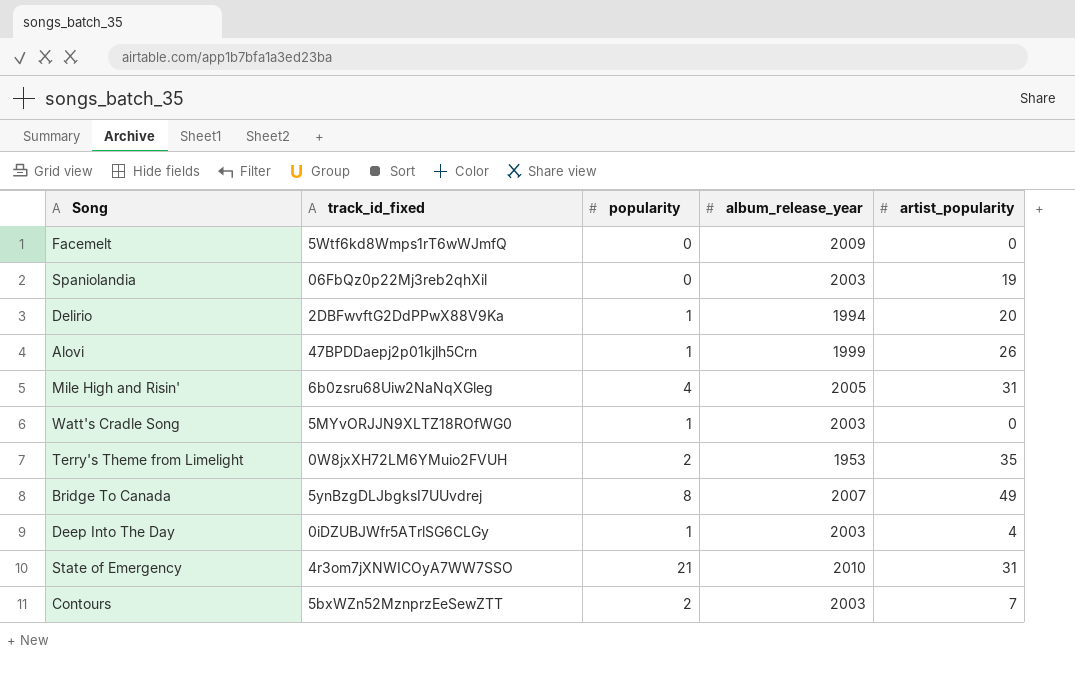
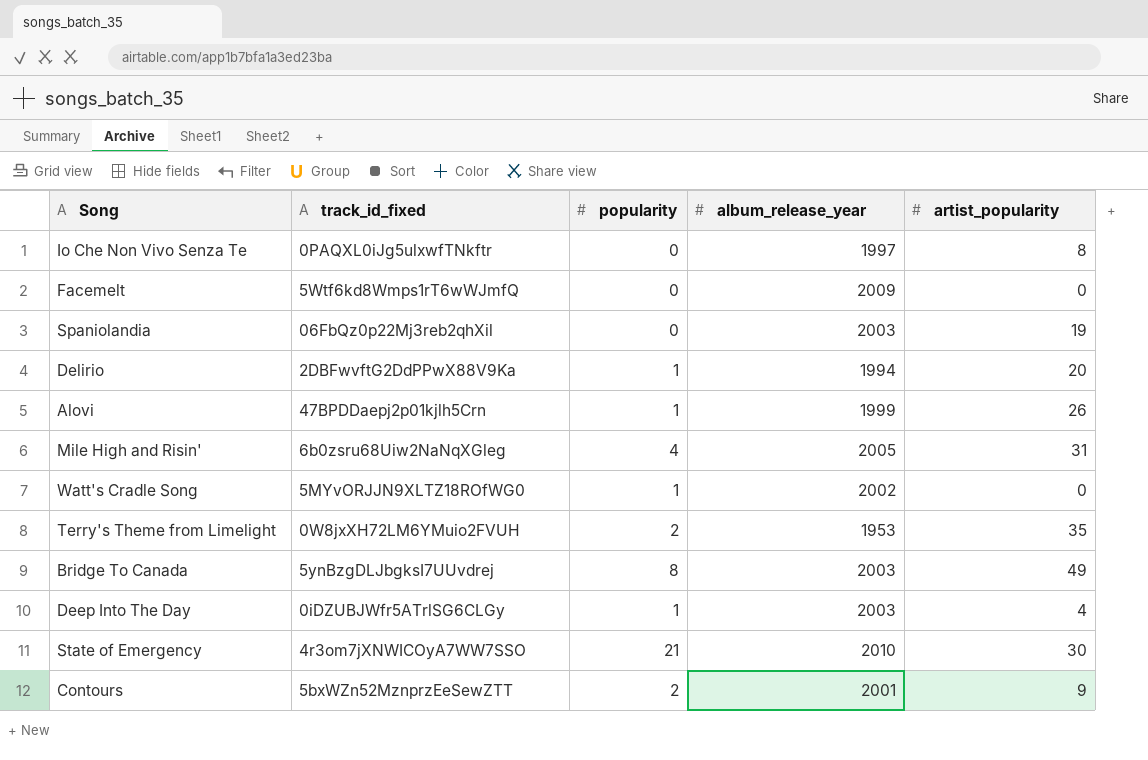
row Io Che Non Vivo Senza Te: none -> 0PAQXL0iJg5ulxwfTNkftr | 0 | 1997 | 8
Watt's Cradle Song | album_release_year: 2003 -> 2002
Bridge To Canada | album_release_year: 2007 -> 2003
State of Emergency | artist_popularity: 31 -> 30
Contours | album_release_year: 2003 -> 2001
Contours | artist_popularity: 7 -> 9

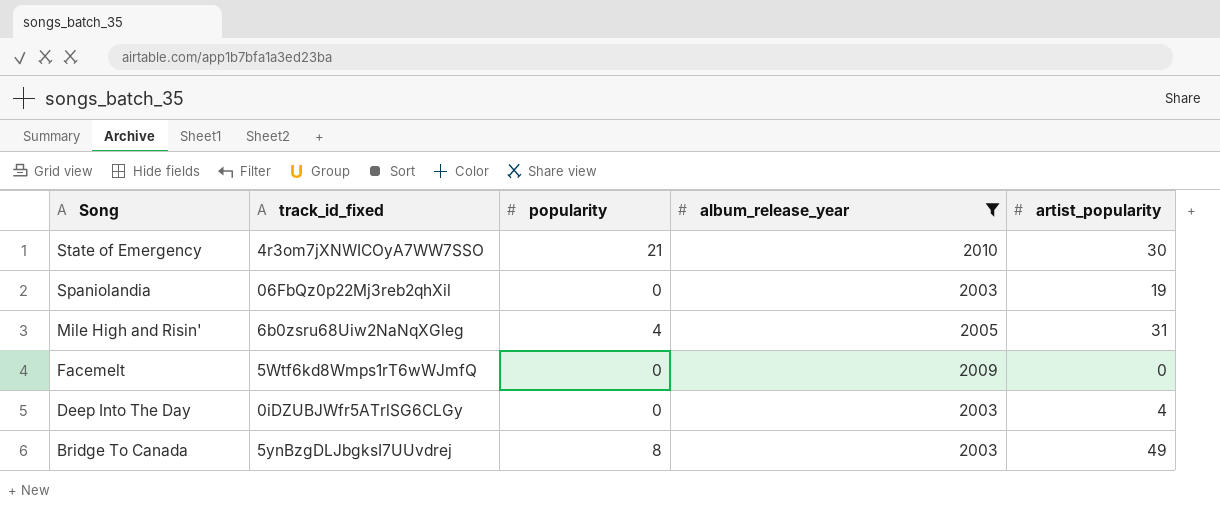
filter: none -> album_release_year >= 2003
row order: none -> Song descending
Deep Into The Day | popularity: 1 -> 0

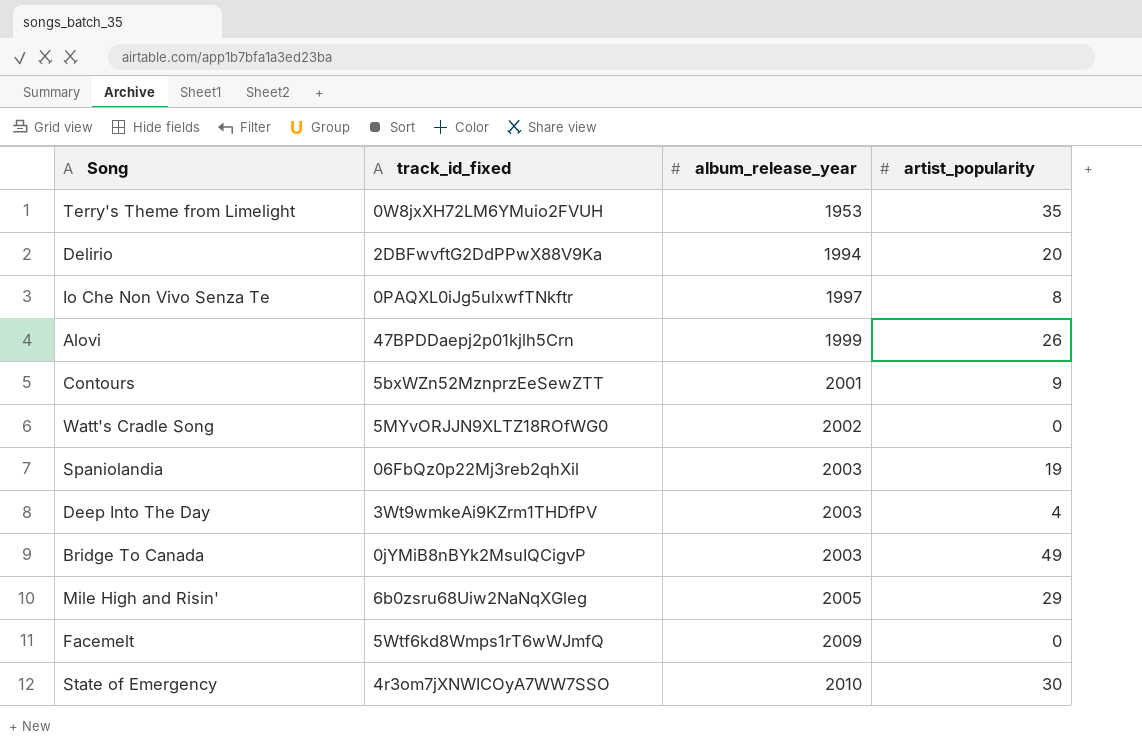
filter: album_release_year >= 2003 -> none
row order: Song descending -> album_release_year ascending
column popularity | position: 3 -> none
Deep Into The Day | track_id_fixed: 0iDZUBJWfr5ATrlSG6CLGy -> 3Wt9wmkeAi9KZrm1THDfPV
Bridge To Canada | track_id_fixed: 5ynBzgDLJbgksI7UUvdrej -> 0jYMiB8nBYk2MsuIQCigvP
Mile High and Risin' | artist_popularity: 31 -> 29

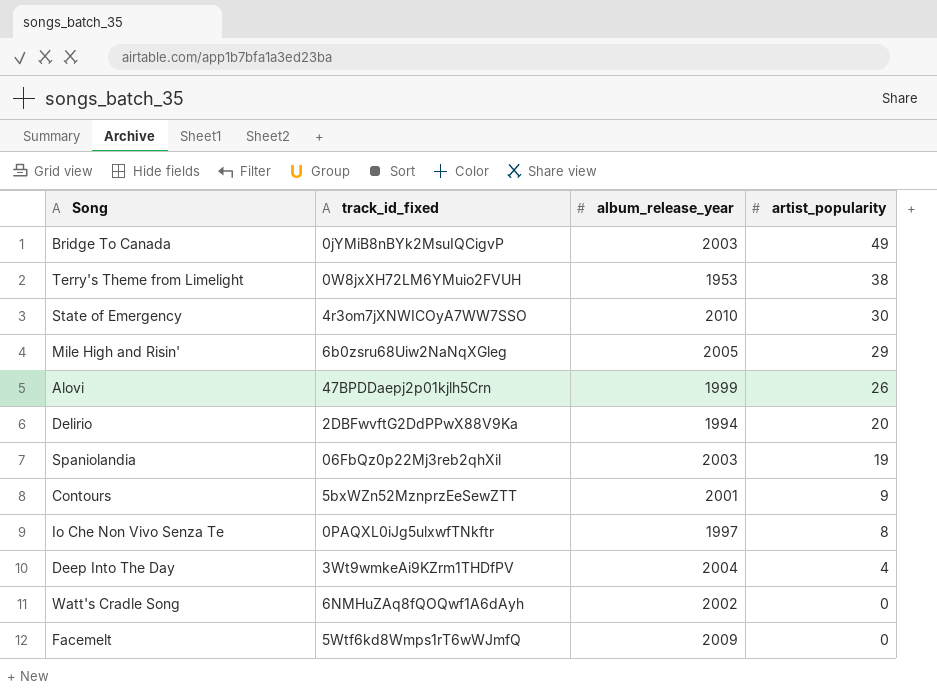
row order: album_release_year ascending -> artist_popularity descending
Terry's Theme from Limelight | artist_popularity: 35 -> 38
Deep Into The Day | album_release_year: 2003 -> 2004
Watt's Cradle Song | track_id_fixed: 5MYvORJJN9XLTZ18ROfWG0 -> 6NMHuZAq8fQOQwf1A6dAyh

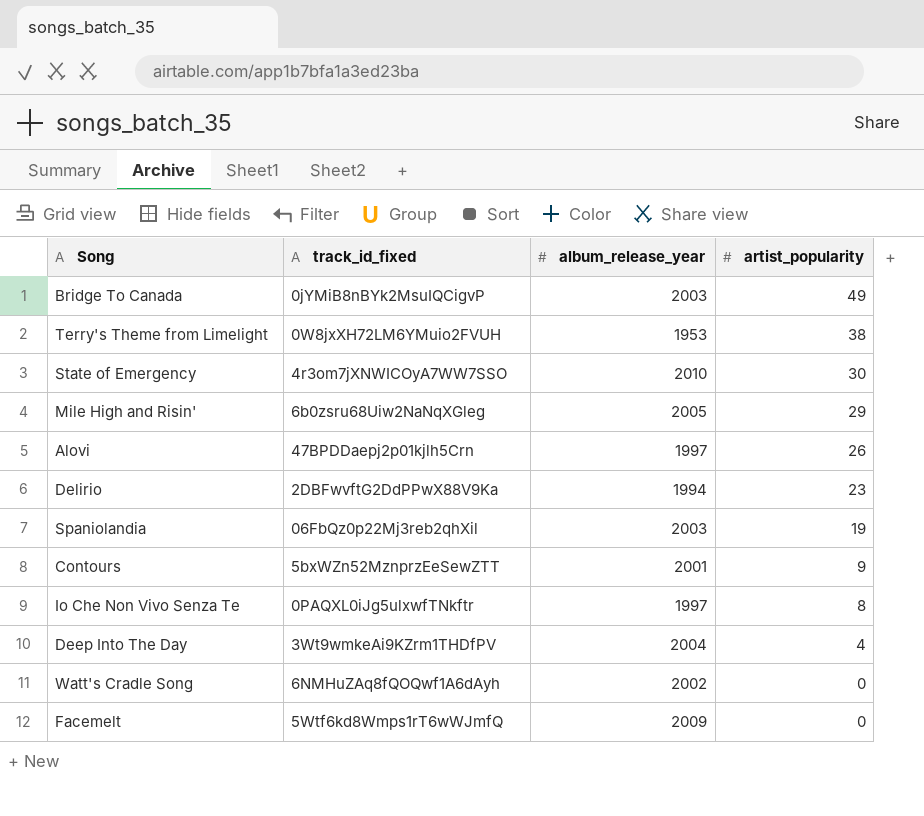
Alovi | album_release_year: 1999 -> 1997
Delirio | artist_popularity: 20 -> 23

